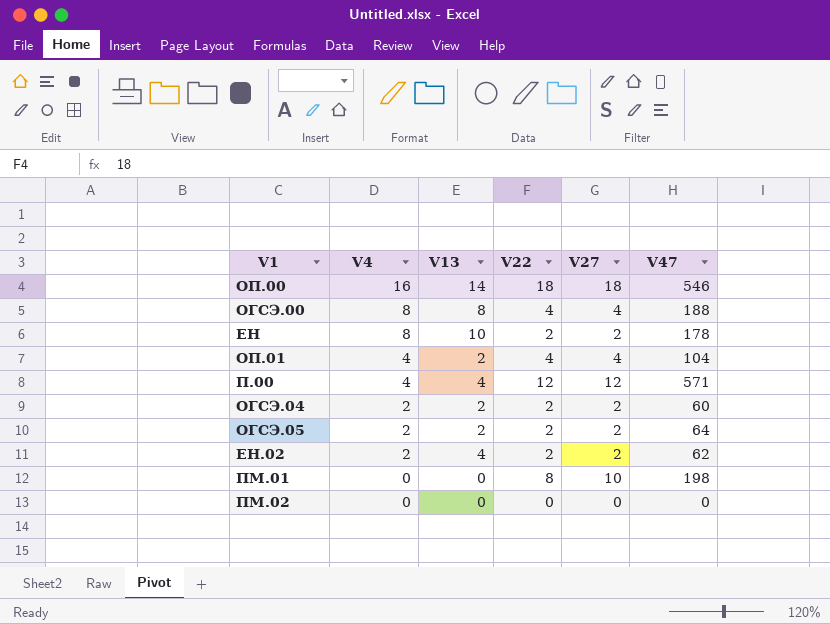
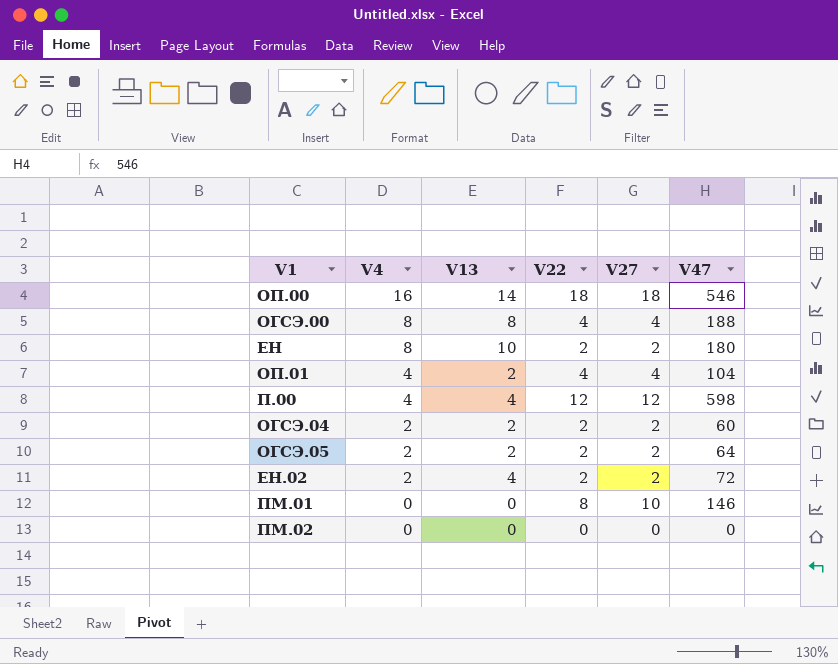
ЕН | V47: 178 -> 180
П.00 | V47: 571 -> 598
ЕН.02 | V47: 62 -> 72
ПМ.01 | V47: 198 -> 146

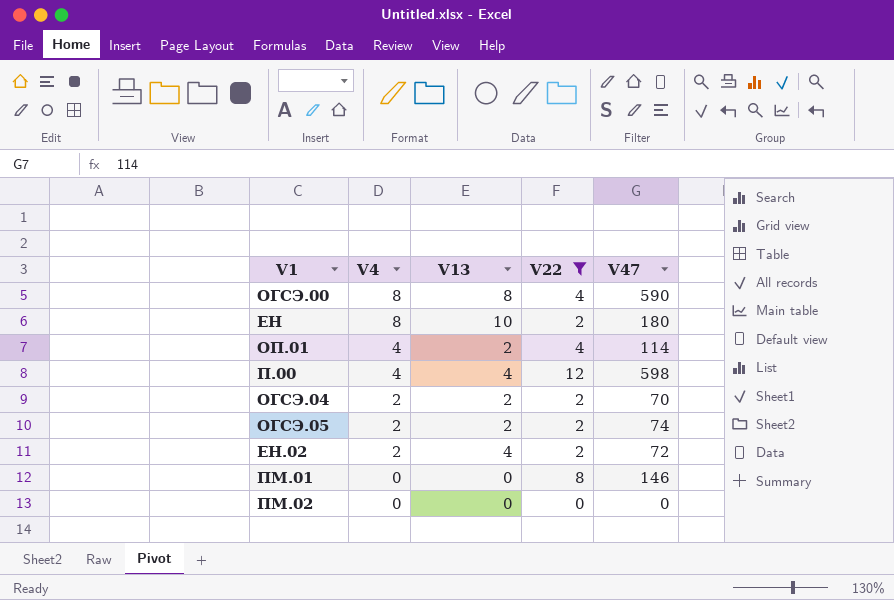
filter: none -> V22 != 18
column V27 | position: 5 -> none
ОГСЭ.00 | V47: 188 -> 590
ОП.01 | V47: 104 -> 114
ОГСЭ.04 | V47: 60 -> 70
ОГСЭ.05 | V47: 64 -> 74

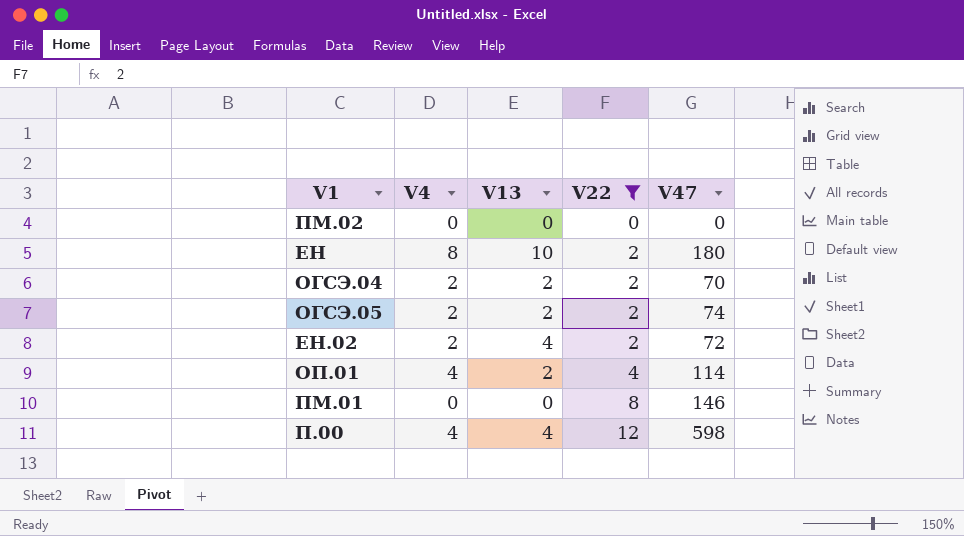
row order: V4 descending -> V22 ascending
row ОГСЭ.00: 8 | 8 | 4 | 590 -> none

